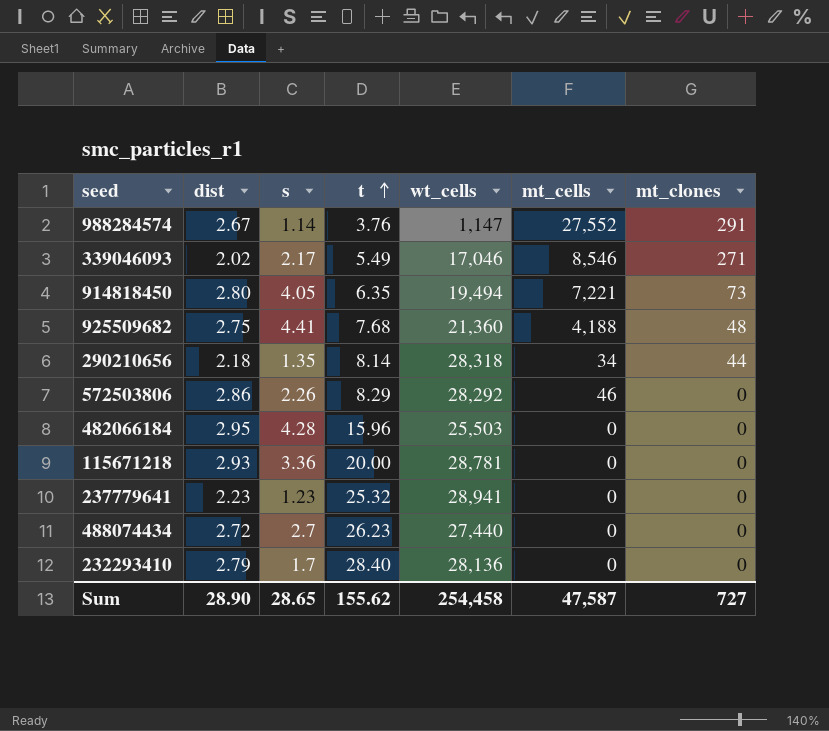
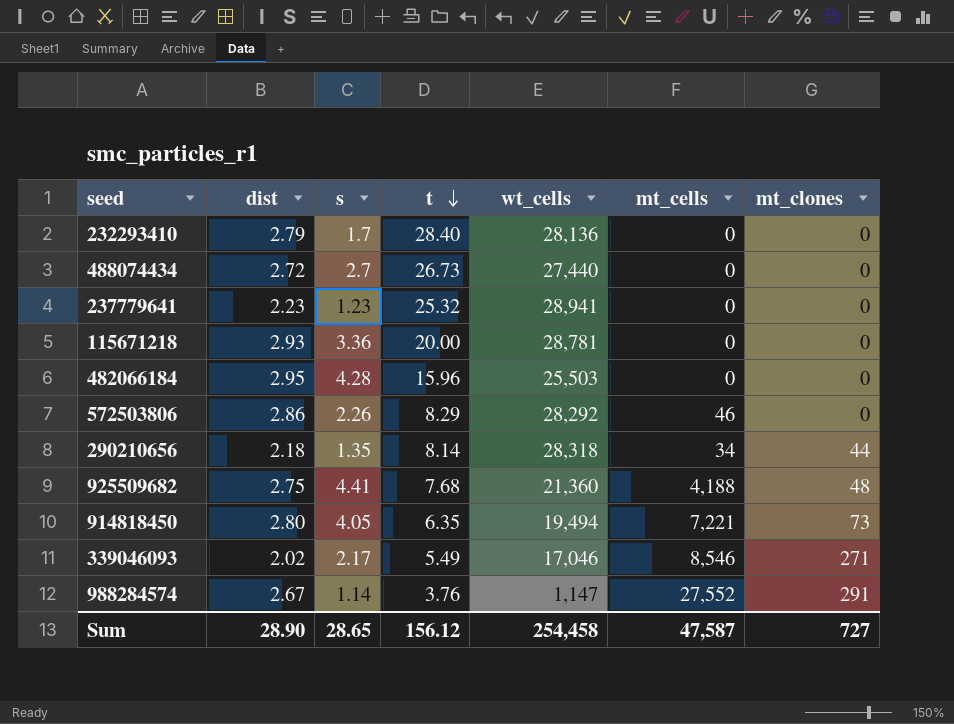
row order: t ascending -> t descending
488074434 | t: 26.23 -> 26.73
Sum | t: 155.62 -> 156.12

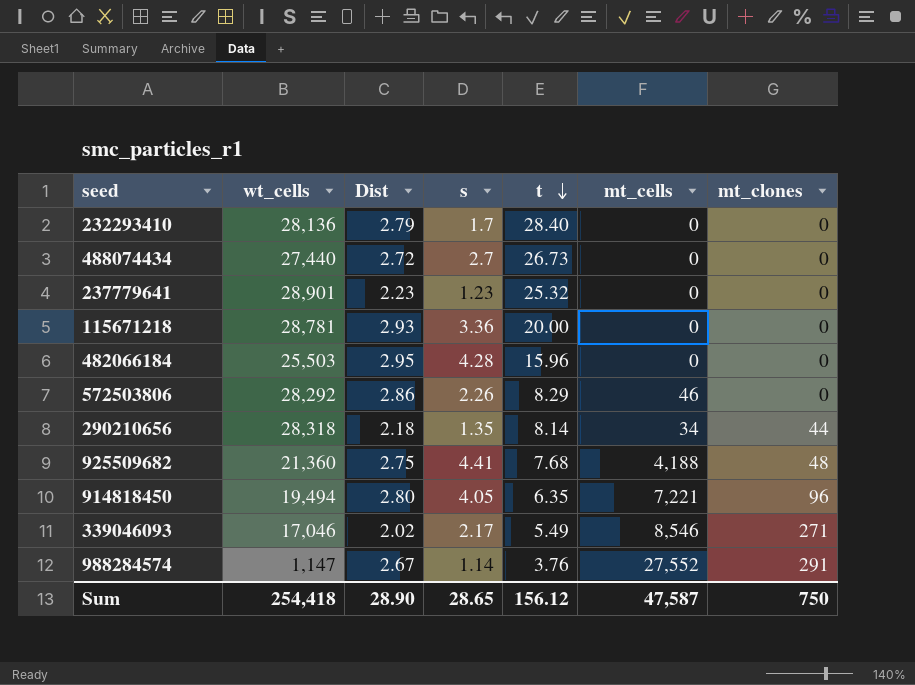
column wt_cells | position: 5 -> 2
column name: dist -> Dist
237779641 | wt_cells: 28,941 -> 28,901
914818450 | mt_clones: 73 -> 96
Sum | wt_cells: 254,458 -> 254,418
Sum | mt_clones: 727 -> 750

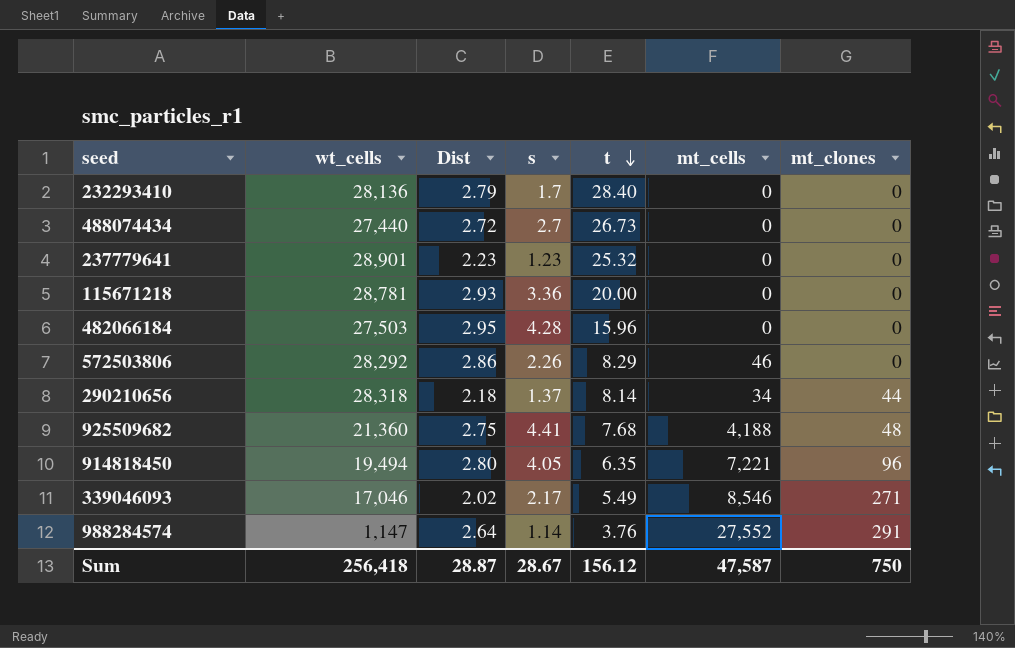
482066184 | wt_cells: 25,503 -> 27,503
290210656 | s: 1.35 -> 1.37
988284574 | Dist: 2.67 -> 2.64
Sum | wt_cells: 254,418 -> 256,418
Sum | Dist: 28.90 -> 28.87
Sum | s: 28.65 -> 28.67

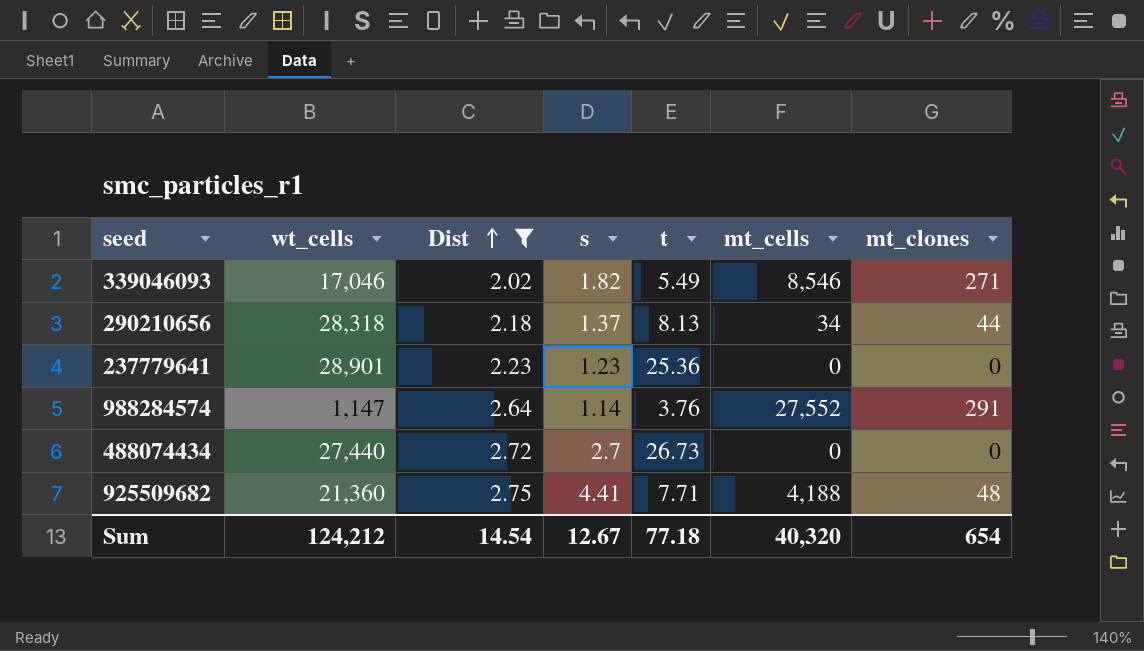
filter: none -> Dist <= 2.75
row order: t descending -> Dist ascending
339046093 | s: 2.17 -> 1.82
290210656 | t: 8.14 -> 8.13
237779641 | t: 25.32 -> 25.36
925509682 | t: 7.68 -> 7.71
Sum | wt_cells: 256,418 -> 124,212
Sum | Dist: 28.87 -> 14.54
Sum | s: 28.67 -> 12.67
Sum | t: 156.12 -> 77.18
Sum | mt_cells: 47,587 -> 40,320
Sum | mt_clones: 750 -> 654

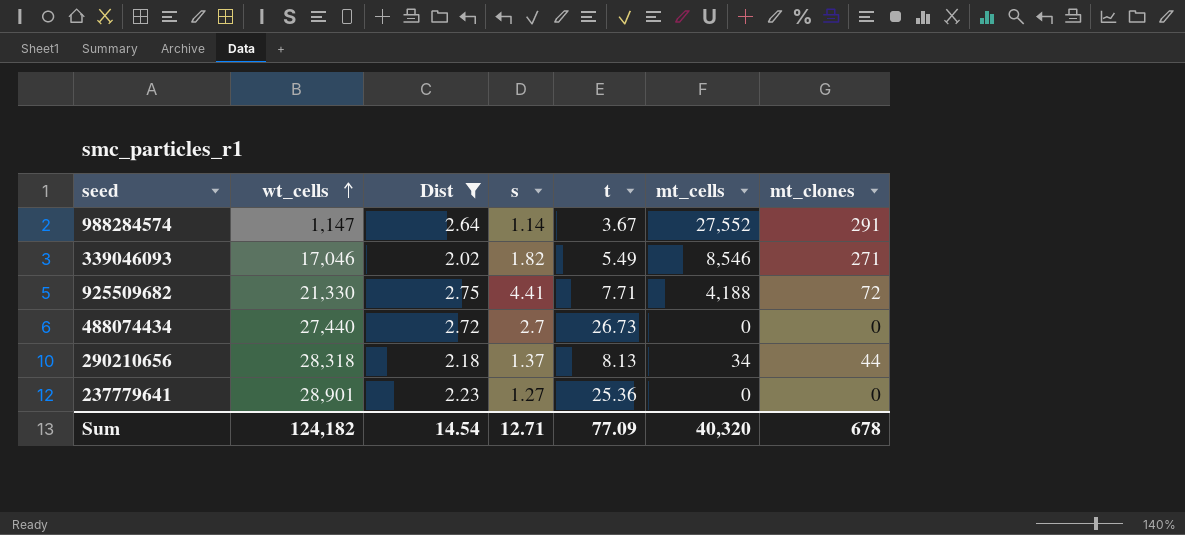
row order: Dist ascending -> wt_cells ascending
988284574 | t: 3.76 -> 3.67
925509682 | wt_cells: 21,360 -> 21,330
925509682 | mt_clones: 48 -> 72
237779641 | s: 1.23 -> 1.27
Sum | wt_cells: 124,212 -> 124,182
Sum | s: 12.67 -> 12.71
Sum | t: 77.18 -> 77.09
Sum | mt_clones: 654 -> 678

